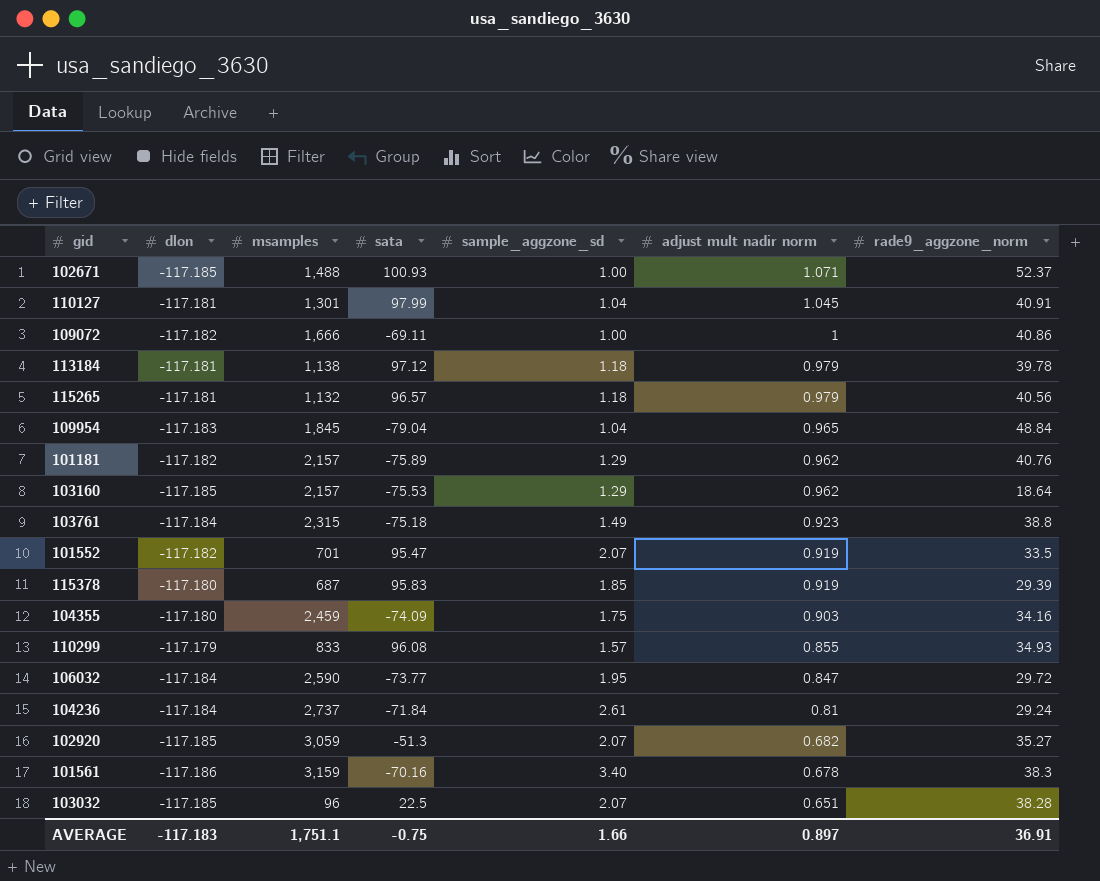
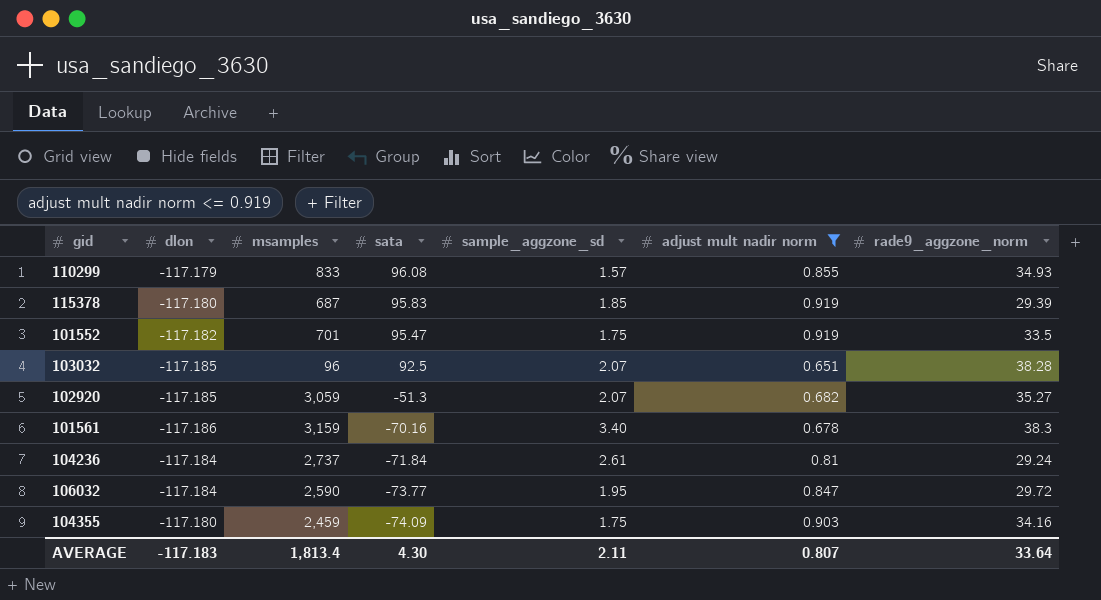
filter: none -> adjust mult nadir norm <= 0.919
row order: adjust mult nadir norm descending -> sata descending
101552 | sample_aggzone_sd: 2.07 -> 1.75
103032 | sata: 22.5 -> 92.5
AVERAGE | msamples: 1,751.1 -> 1,813.4
AVERAGE | sata: -0.75 -> 4.30
AVERAGE | sample_aggzone_sd: 1.66 -> 2.11
AVERAGE | adjust mult nadir norm: 0.897 -> 0.807
AVERAGE | rade9_aggzone_norm: 36.91 -> 33.64

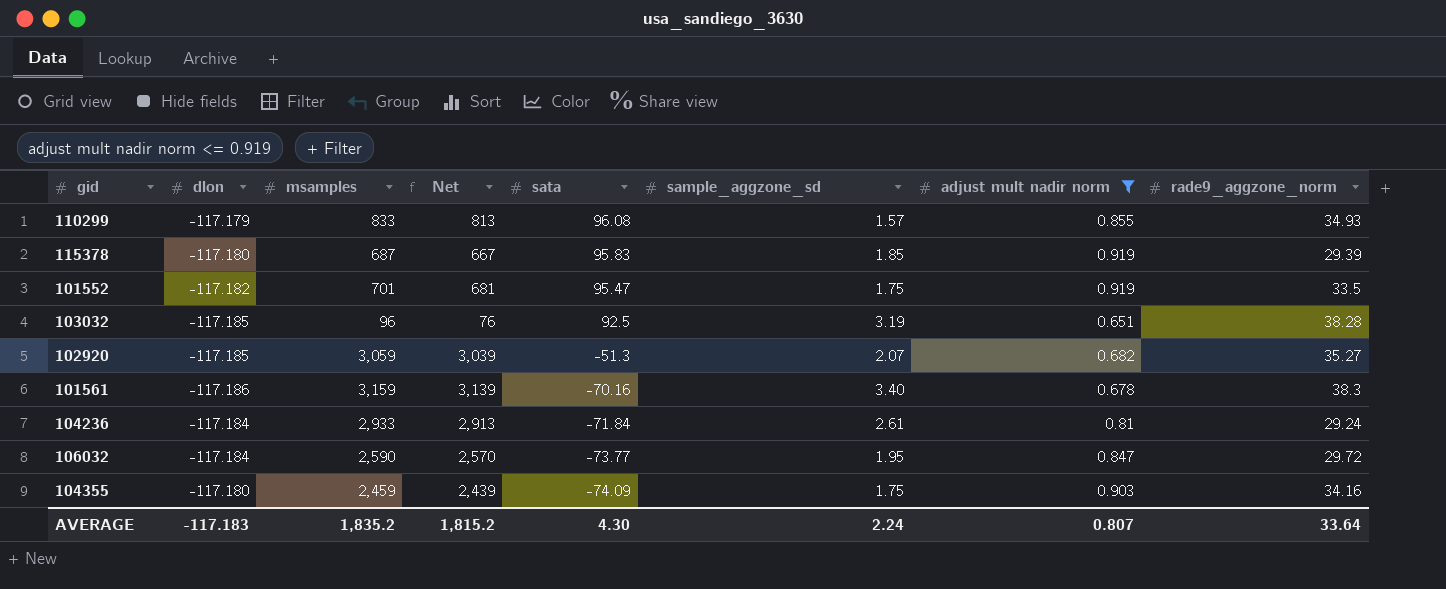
column Net | formula: none -> [msamples] - 20
103032 | sample_aggzone_sd: 2.07 -> 3.19
104236 | msamples: 2,737 -> 2,933
AVERAGE | msamples: 1,813.4 -> 1,835.2
AVERAGE | sample_aggzone_sd: 2.11 -> 2.24

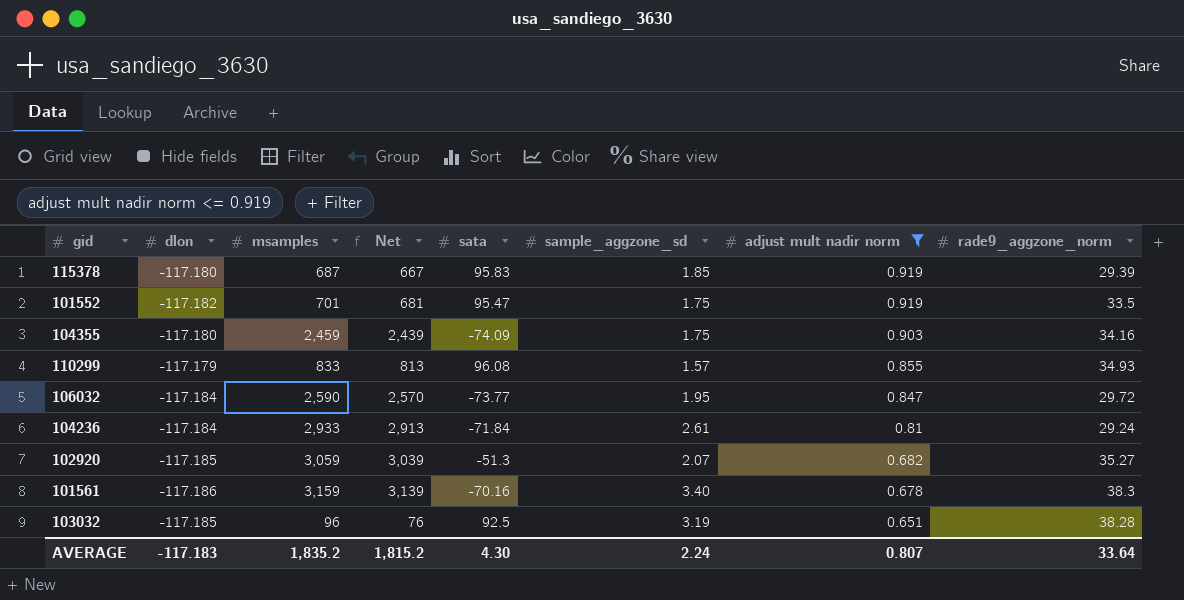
row order: sata descending -> adjust mult nadir norm descending

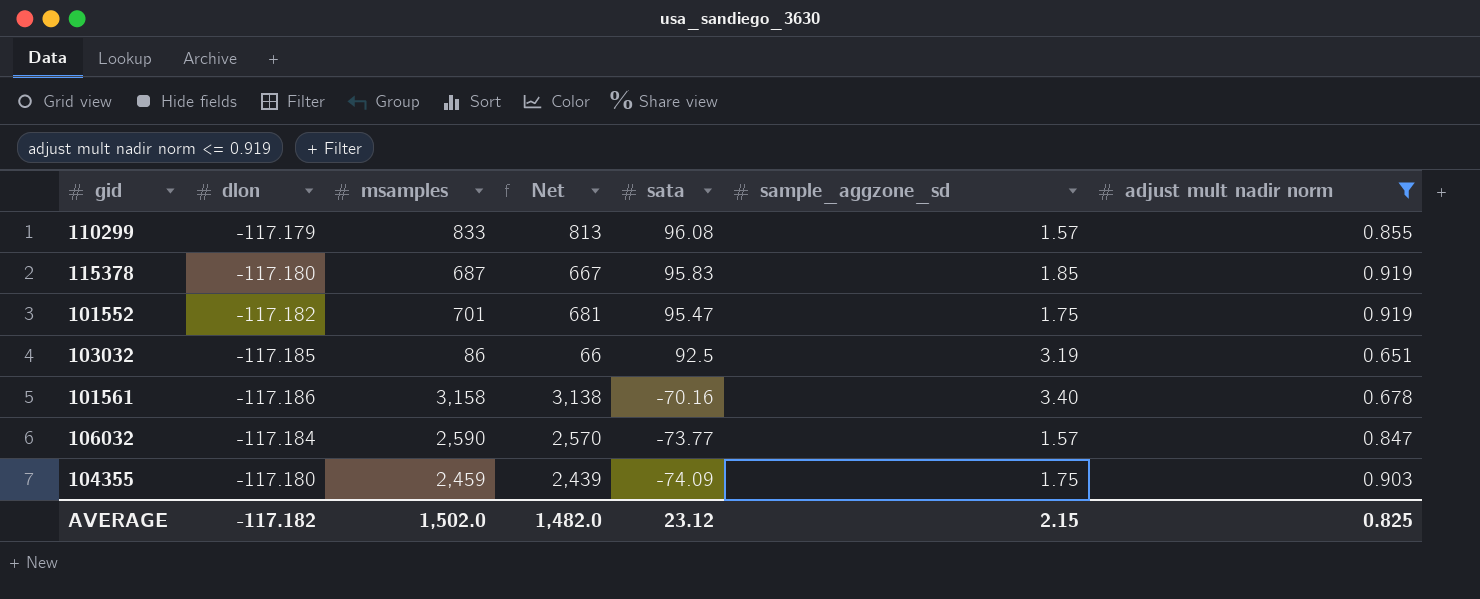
row order: adjust mult nadir norm descending -> sata descending
column rade9_aggzone_norm | position: 8 -> none
row 104236: -117.184 | 2,933 | 2,913 | -71.84 | 2.61 | 0.81 | 29.24 -> none
row 102920: -117.185 | 3,059 | 3,039 | -51.3 | 2.07 | 0.682 | 35.27 -> none
103032 | msamples: 96 -> 86
103032 | Net: 76 -> 66
101561 | msamples: 3,159 -> 3,158
101561 | Net: 3,139 -> 3,138
106032 | sample_aggzone_sd: 1.95 -> 1.57
AVERAGE | dlon: -117.183 -> -117.182
AVERAGE | msamples: 1,835.2 -> 1,502.0
AVERAGE | Net: 1,815.2 -> 1,482.0
AVERAGE | sata: 4.30 -> 23.12
AVERAGE | sample_aggzone_sd: 2.24 -> 2.15
AVERAGE | adjust mult nadir norm: 0.807 -> 0.825

